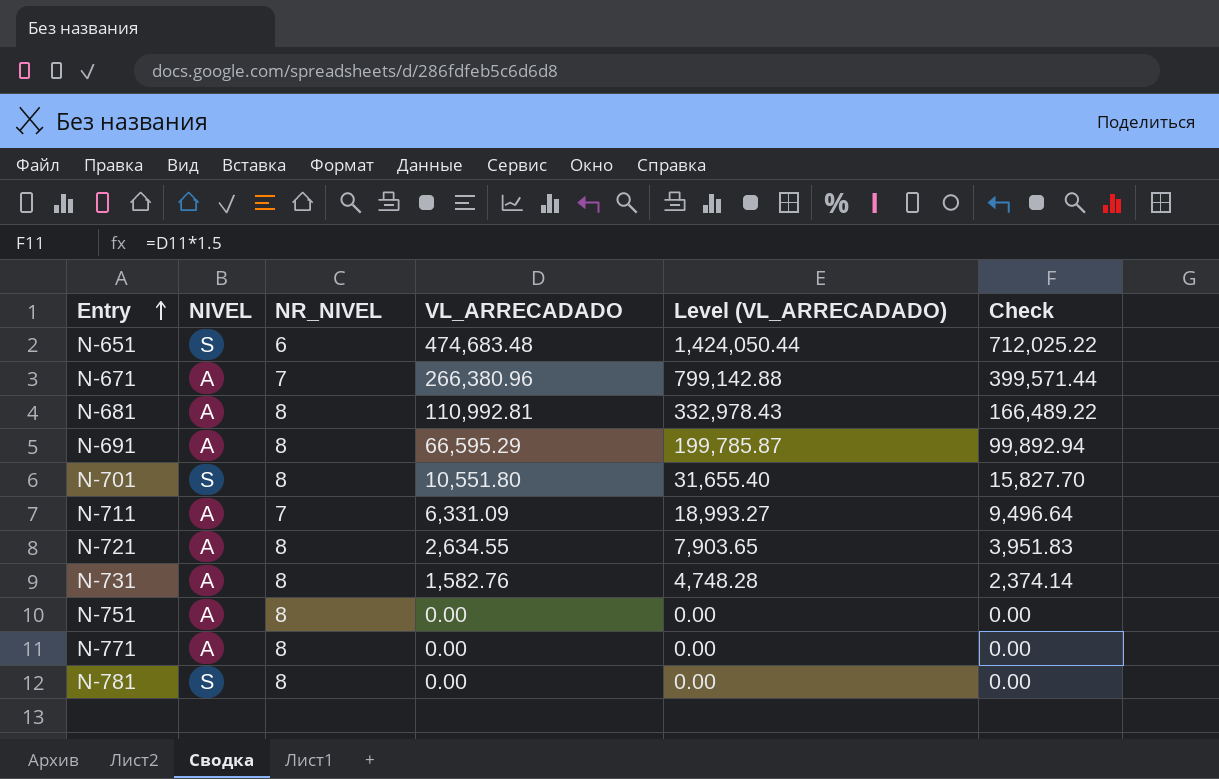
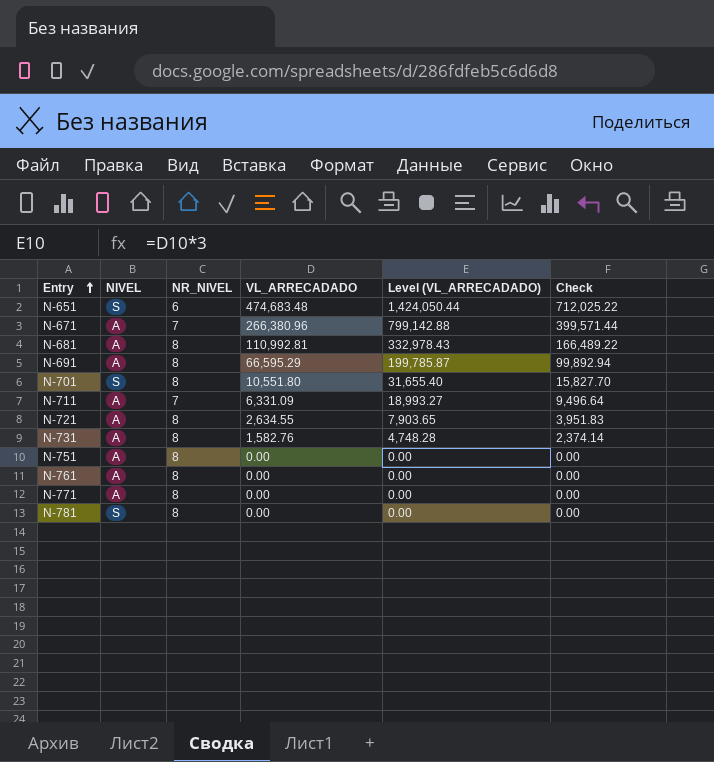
row N-761: none -> A | 8 | 0.00 | 0.00 | 0.00

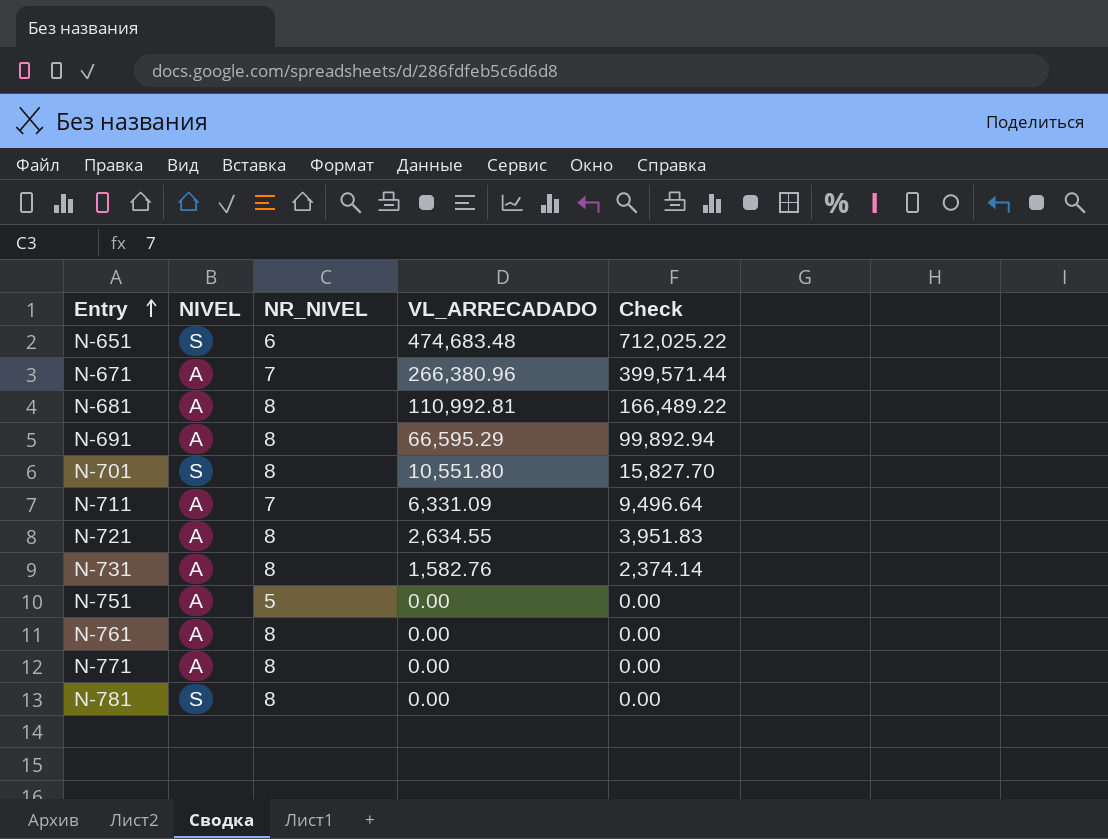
column Level (VL_ARRECADADO) | formula: [VL_ARRECADADO] * 3 -> none
N-751 | NR_NIVEL: 8 -> 5

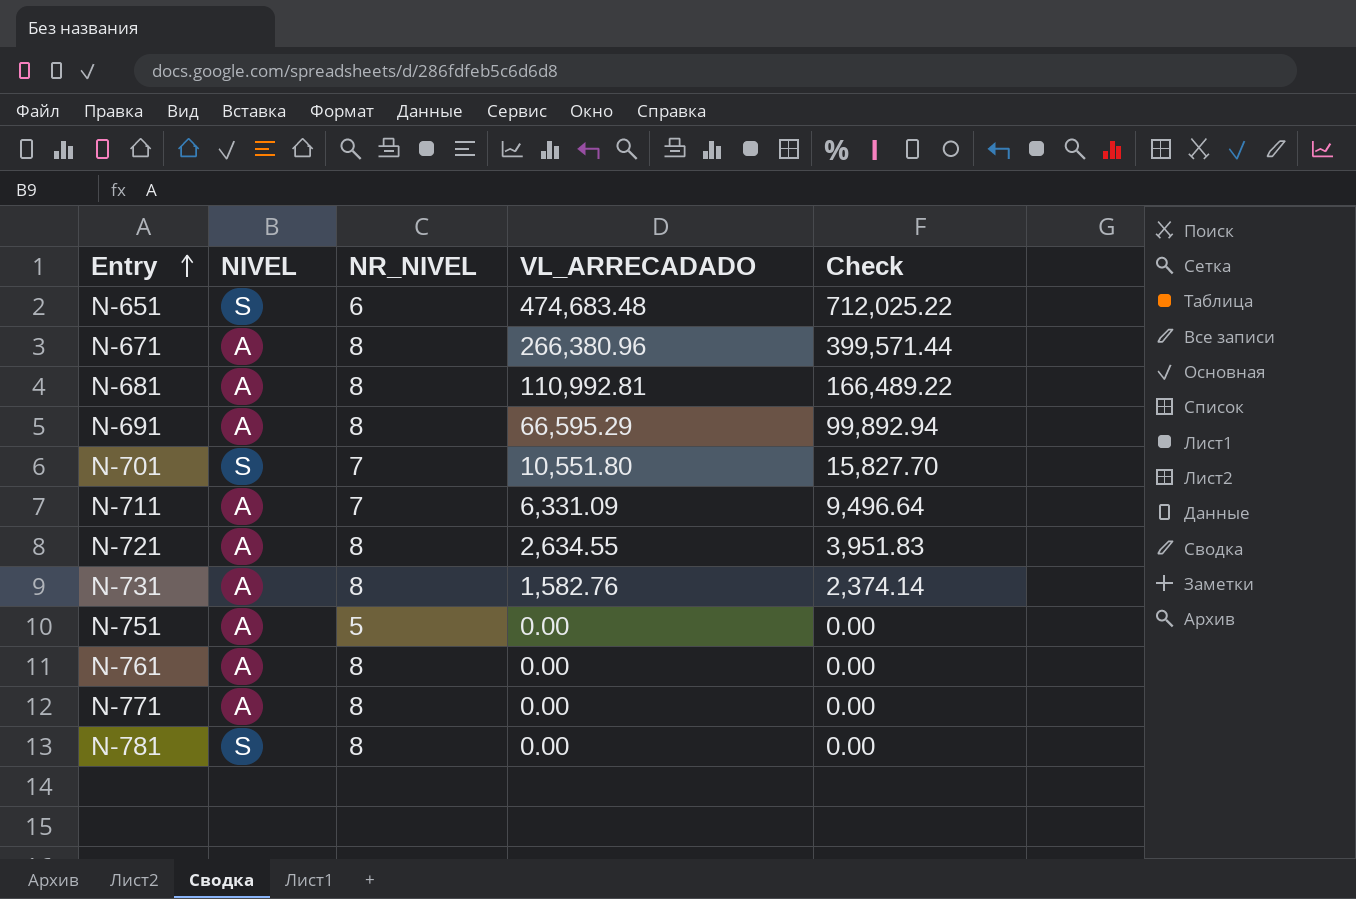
N-671 | NR_NIVEL: 7 -> 8
N-701 | NR_NIVEL: 8 -> 7

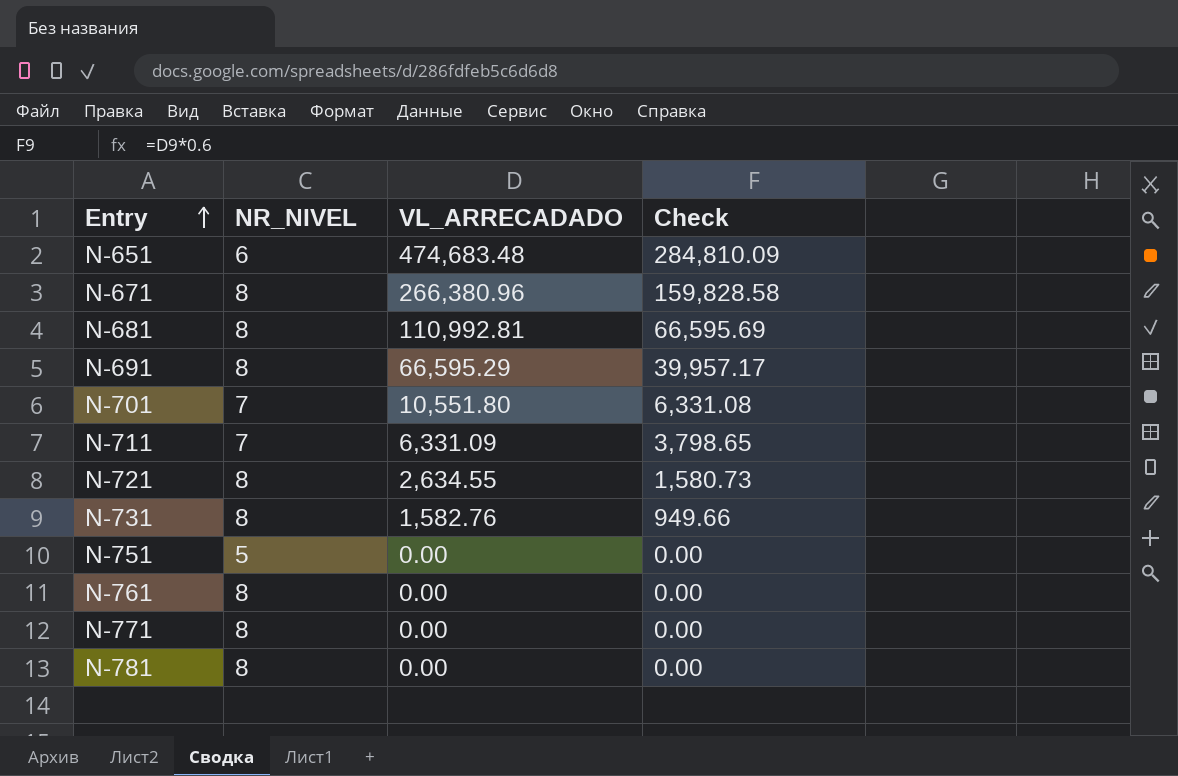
column NIVEL | position: 2 -> none
column Check | formula: [VL_ARRECADADO] * 1.5 -> [VL_ARRECADADO] * 0.6

